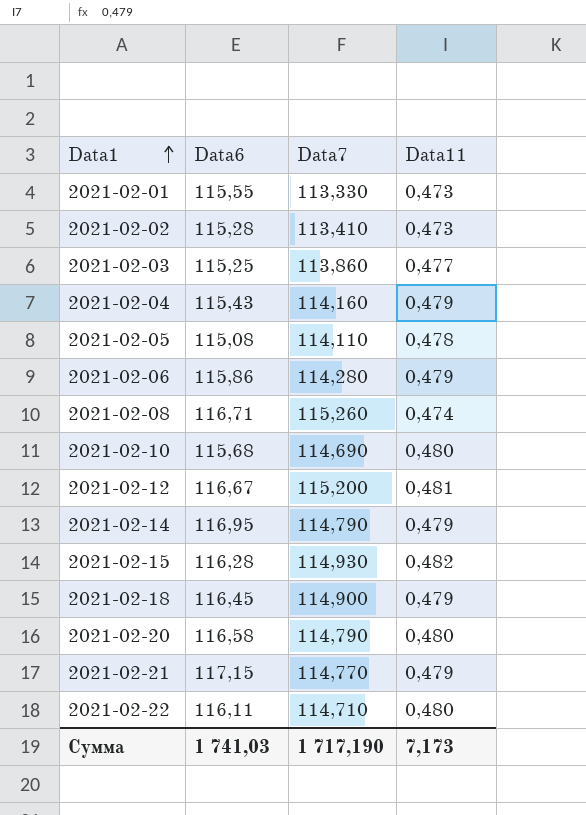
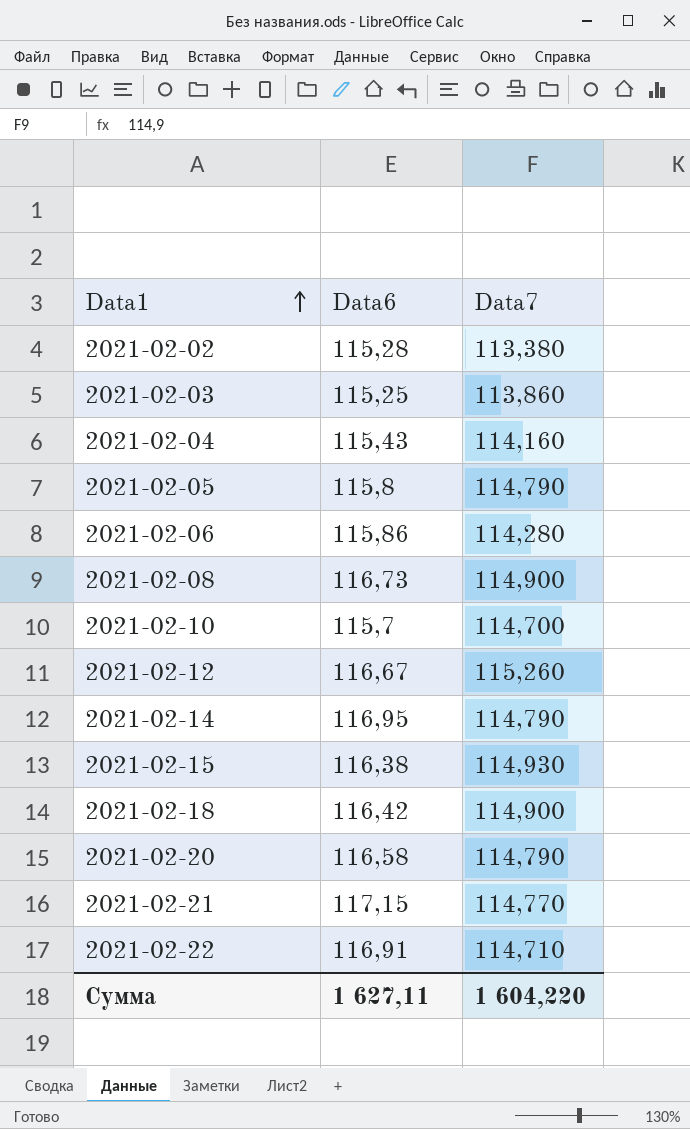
column Data11 | position: 4 -> none
row 2021-02-01: 115,55 | 113,330 | 0,473 -> none
2021-02-02 | Data7: 113,410 -> 113,380
2021-02-05 | Data6: 115,08 -> 115,8
2021-02-05 | Data7: 114,110 -> 114,790
2021-02-08 | Data6: 116,71 -> 116,73
2021-02-08 | Data7: 115,260 -> 114,900
2021-02-10 | Data6: 115,68 -> 115,7
2021-02-10 | Data7: 114,690 -> 114,700
2021-02-12 | Data7: 115,200 -> 115,260
2021-02-15 | Data6: 116,28 -> 116,38
2021-02-18 | Data6: 116,45 -> 116,42
2021-02-22 | Data6: 116,11 -> 116,91
Сумма | Data6: 1 741,03 -> 1 627,11
Сумма | Data7: 1 717,190 -> 1 604,220

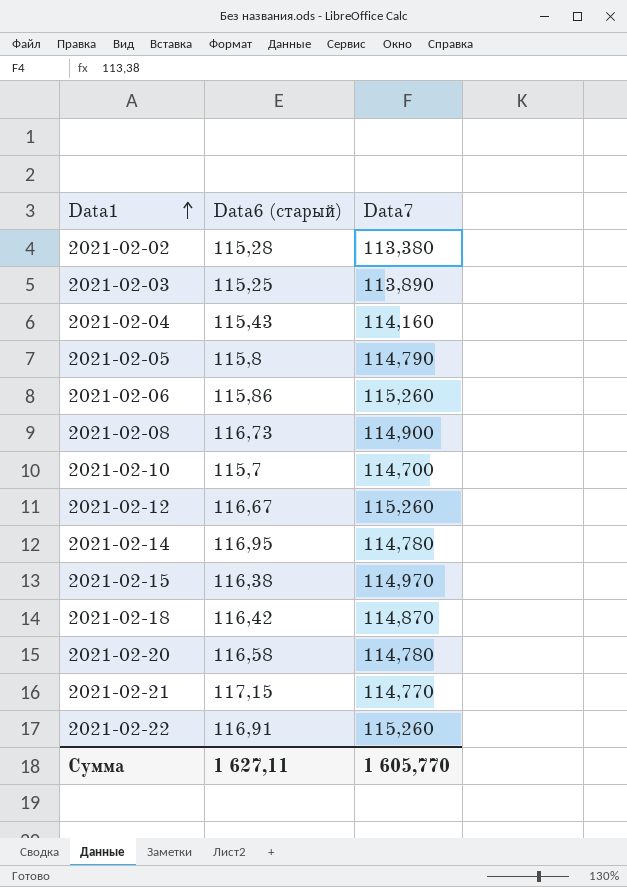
column name: Data6 -> Data6 (старый)
2021-02-03 | Data7: 113,860 -> 113,890
2021-02-06 | Data7: 114,280 -> 115,260
2021-02-14 | Data7: 114,790 -> 114,780
2021-02-15 | Data7: 114,930 -> 114,970
2021-02-18 | Data7: 114,900 -> 114,870
2021-02-20 | Data7: 114,790 -> 114,780
2021-02-22 | Data7: 114,710 -> 115,260
Сумма | Data7: 1 604,220 -> 1 605,770

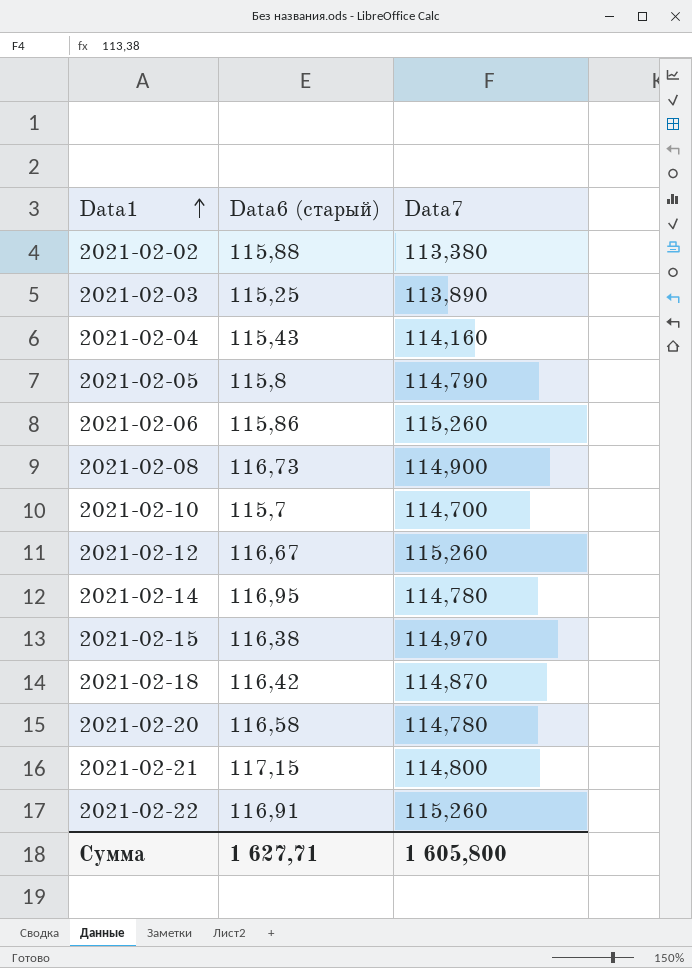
2021-02-02 | Data6 (старый): 115,28 -> 115,88
2021-02-21 | Data7: 114,770 -> 114,800
Сумма | Data6 (старый): 1 627,11 -> 1 627,71
Сумма | Data7: 1 605,770 -> 1 605,800

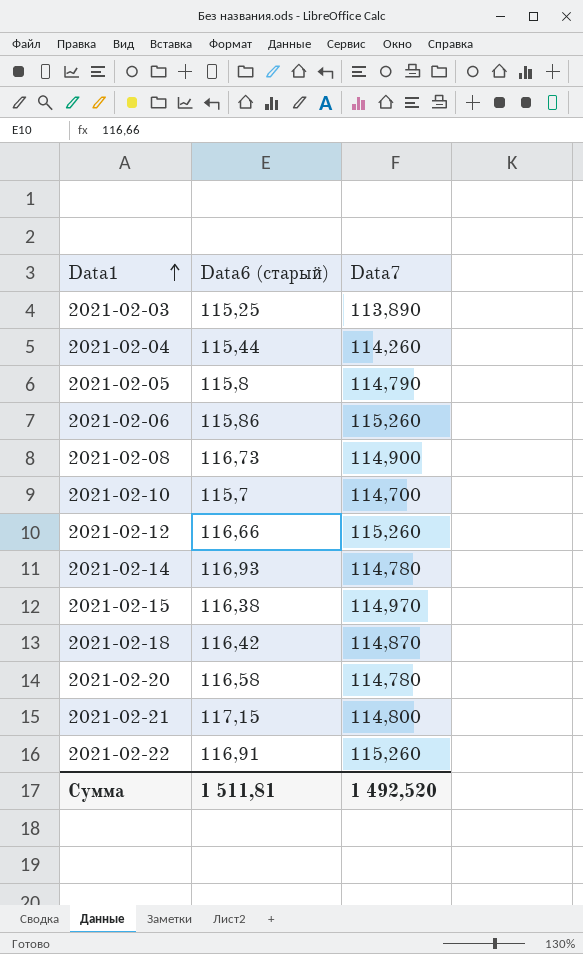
row 2021-02-02: 115,88 | 113,380 -> none
2021-02-04 | Data6 (старый): 115,43 -> 115,44
2021-02-04 | Data7: 114,160 -> 114,260
2021-02-12 | Data6 (старый): 116,67 -> 116,66
2021-02-14 | Data6 (старый): 116,95 -> 116,93
Сумма | Data6 (старый): 1 627,71 -> 1 511,81
Сумма | Data7: 1 605,800 -> 1 492,520

